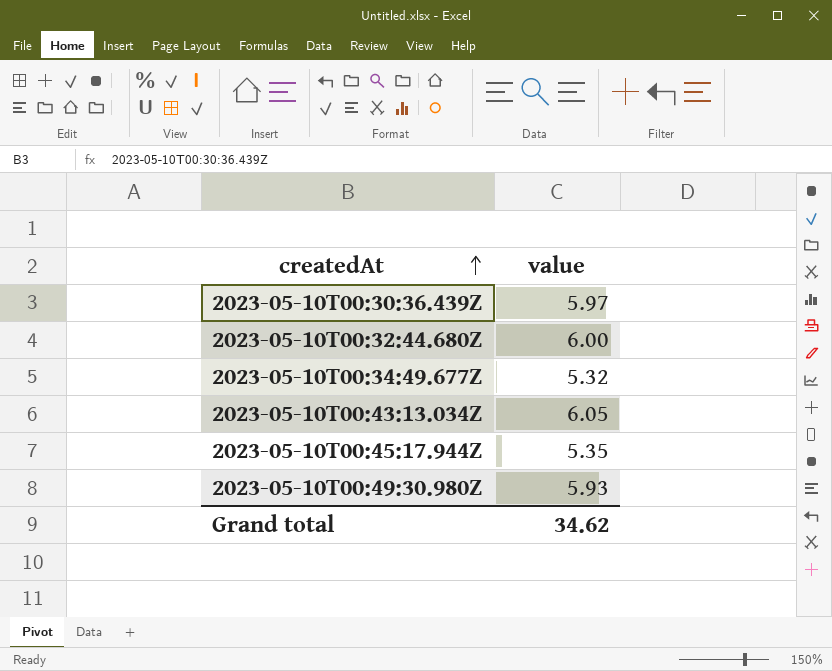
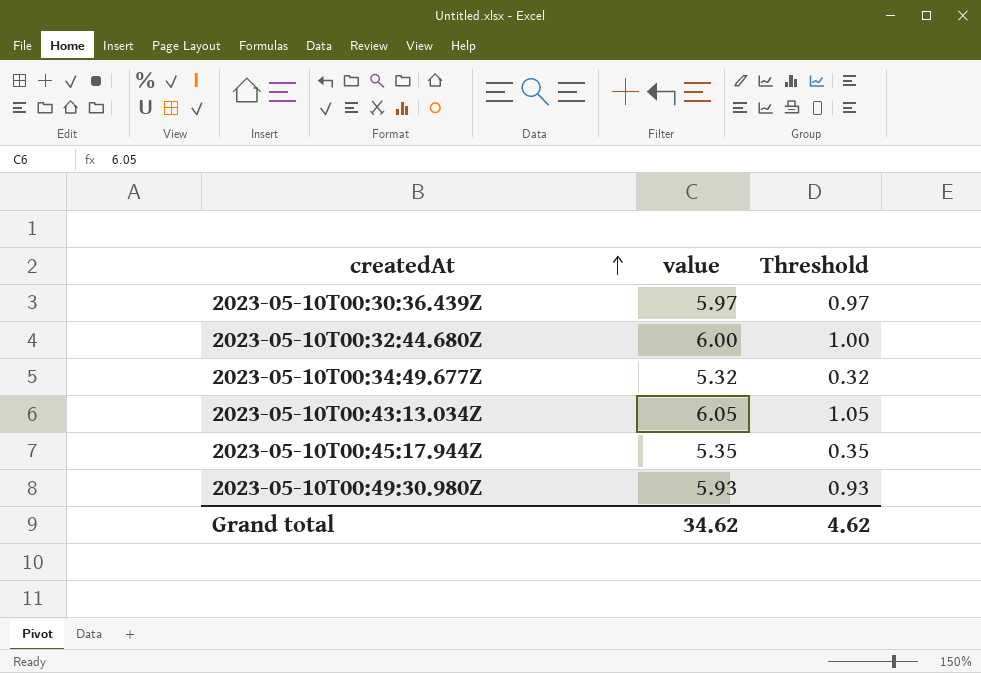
column Threshold | formula: none -> [value] - 5

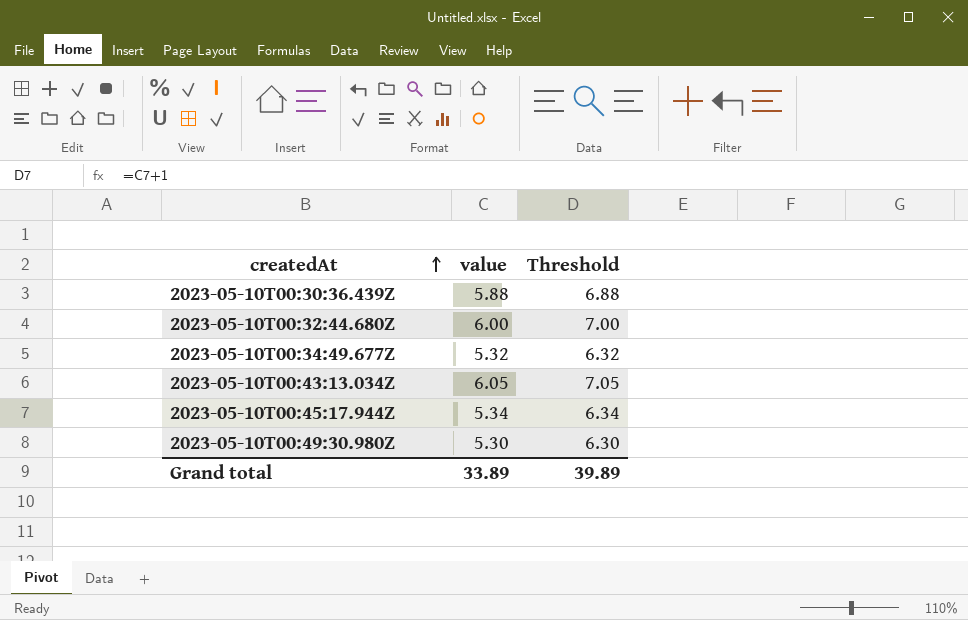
column Threshold | formula: [value] - 5 -> [value] + 1
2023-05-10T00:30:36.439Z | value: 5.97 -> 5.88
2023-05-10T00:45:17.944Z | value: 5.35 -> 5.34
2023-05-10T00:49:30.980Z | value: 5.93 -> 5.30
Grand total | value: 34.62 -> 33.89
Grand total | Threshold: 4.62 -> 39.89

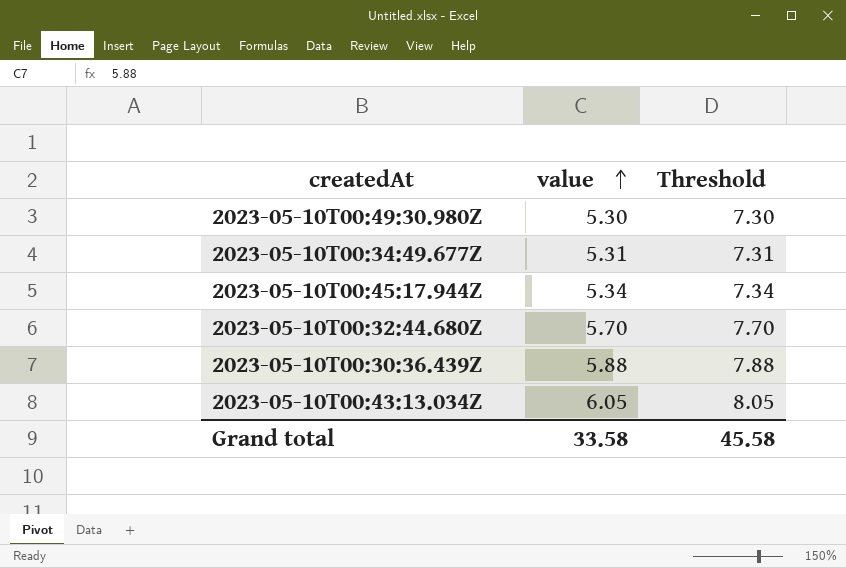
row order: createdAt ascending -> value ascending
column Threshold | formula: [value] + 1 -> [value] + 2
2023-05-10T00:34:49.677Z | value: 5.32 -> 5.31
2023-05-10T00:32:44.680Z | value: 6.00 -> 5.70
Grand total | value: 33.89 -> 33.58
Grand total | Threshold: 39.89 -> 45.58

